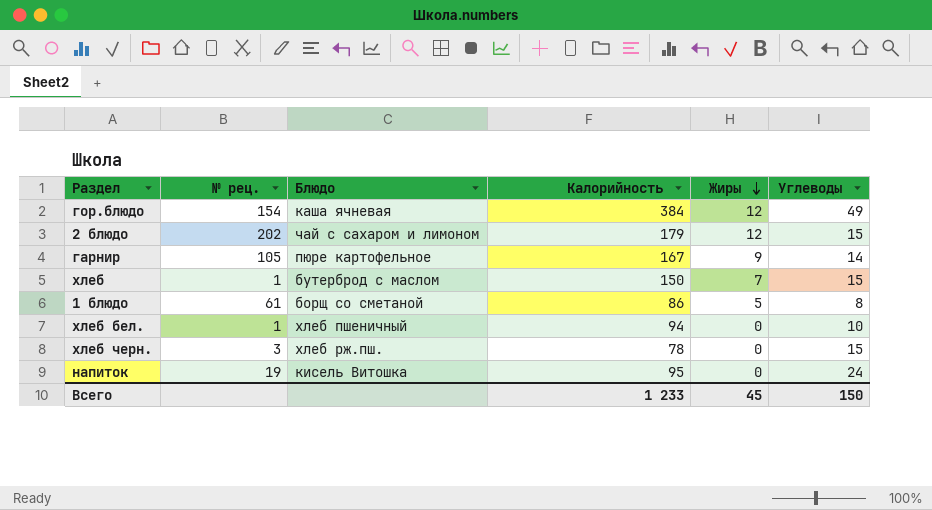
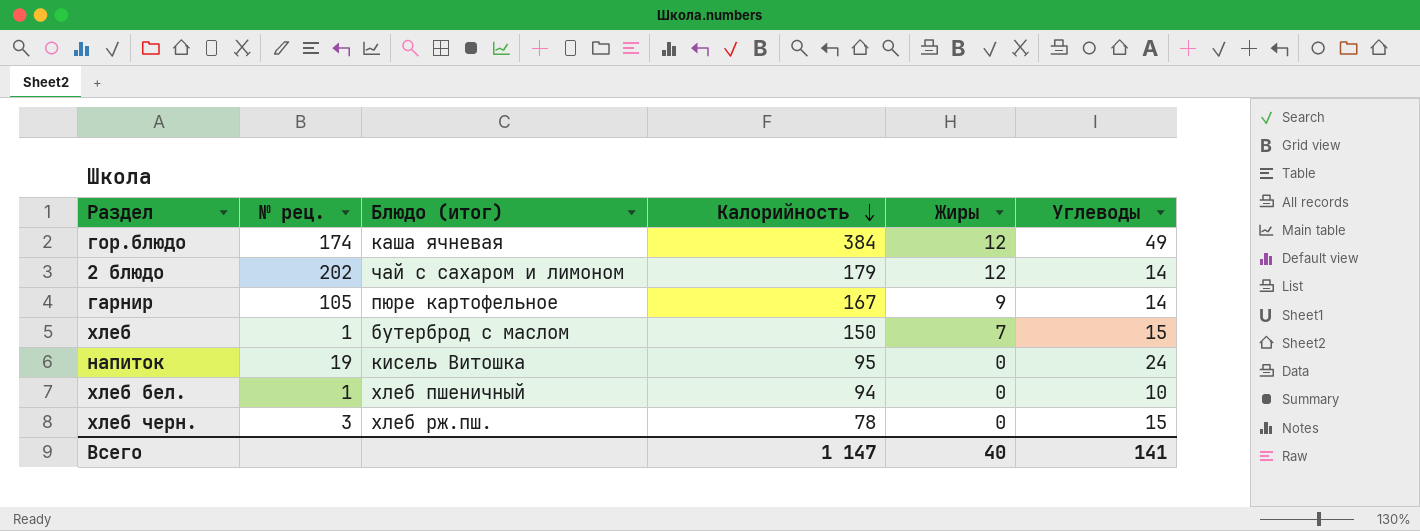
row order: Жиры descending -> Калорийность descending
column name: Блюдо -> Блюдо (итог)
row 1 блюдо: 61 | борщ со сметаной | 86 | 5 | 8 -> none
гор.блюдо | № рец.: 154 -> 174
2 блюдо | Углеводы: 15 -> 14
Всего | Калорийность: 1 233 -> 1 147
Всего | Жиры: 45 -> 40
Всего | Углеводы: 150 -> 141

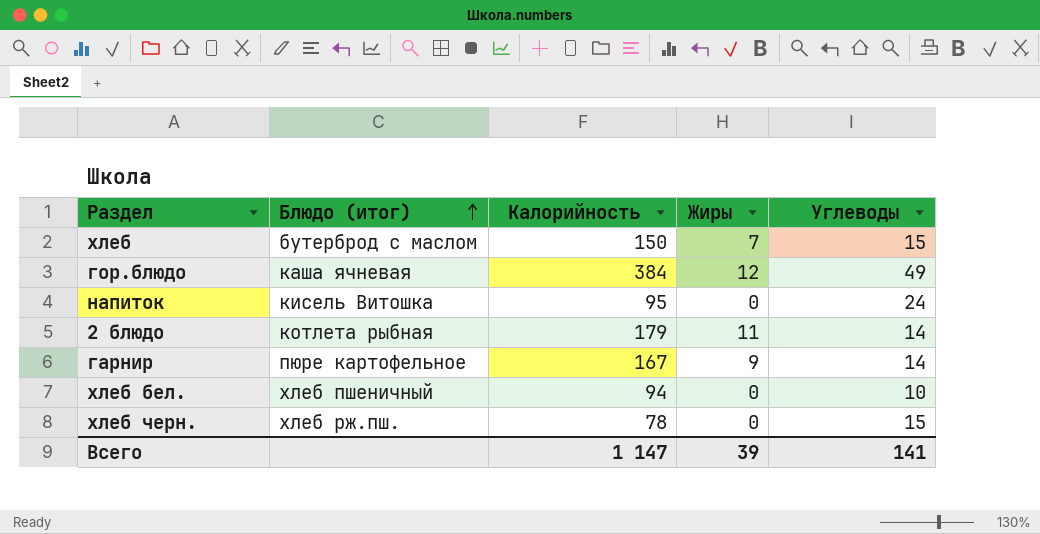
row order: Калорийность descending -> Блюдо (итог) ascending
column № рец. | position: 2 -> none
2 блюдо | Блюдо (итог): чай с сахаром и лимоном -> котлета рыбная
2 блюдо | Жиры: 12 -> 11
Всего | Жиры: 40 -> 39

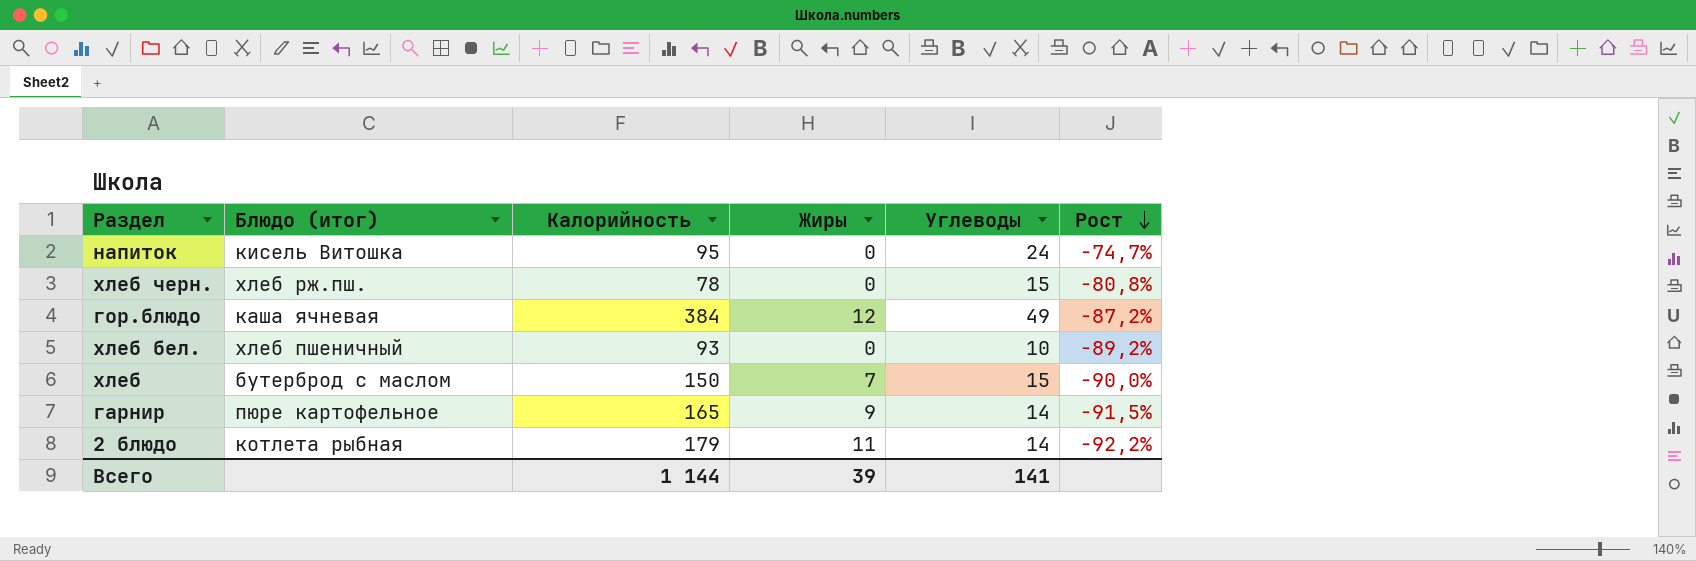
row order: Блюдо (итог) ascending -> Рост descending
column Рост | formula: none -> ([Углеводы] - [Калорийность]) / [Калорийность]
хлеб бел. | Калорийность: 94 -> 93
гарнир | Калорийность: 167 -> 165
Всего | Калорийность: 1 147 -> 1 144

